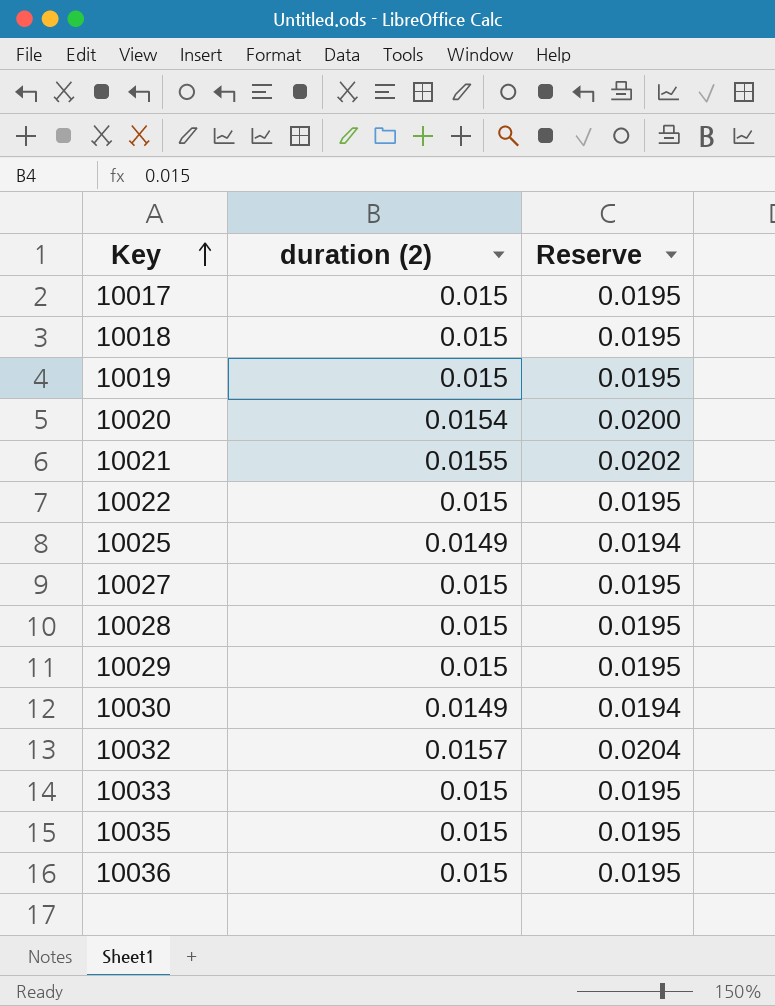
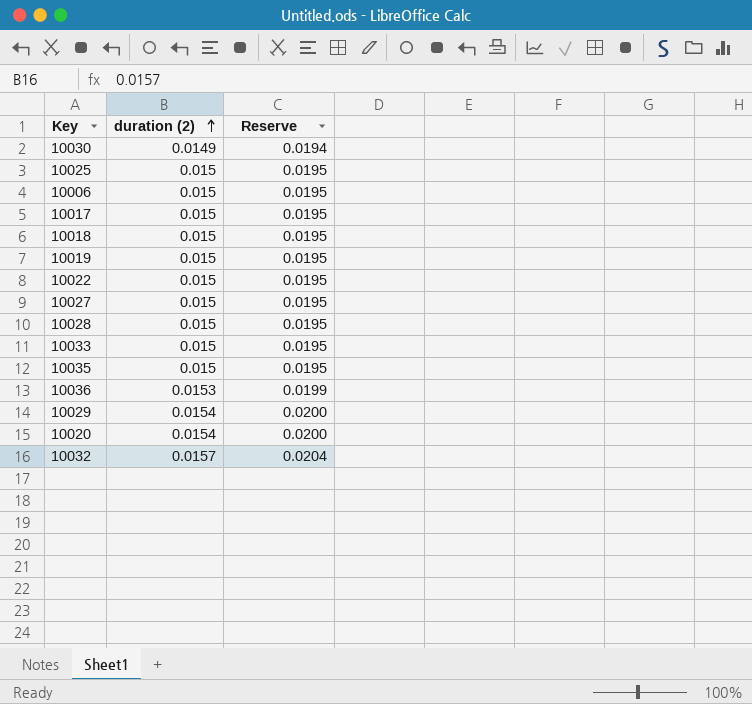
row order: Key ascending -> duration (2) ascending
row 10021: 0.0155 | 0.0202 -> none
10025 | duration (2): 0.0149 -> 0.015
10025 | Reserve: 0.0194 -> 0.0195
row 10006: none -> 0.015 | 0.0195
10036 | duration (2): 0.015 -> 0.0153
10036 | Reserve: 0.0195 -> 0.0199
10029 | duration (2): 0.015 -> 0.0154
10029 | Reserve: 0.0195 -> 0.0200

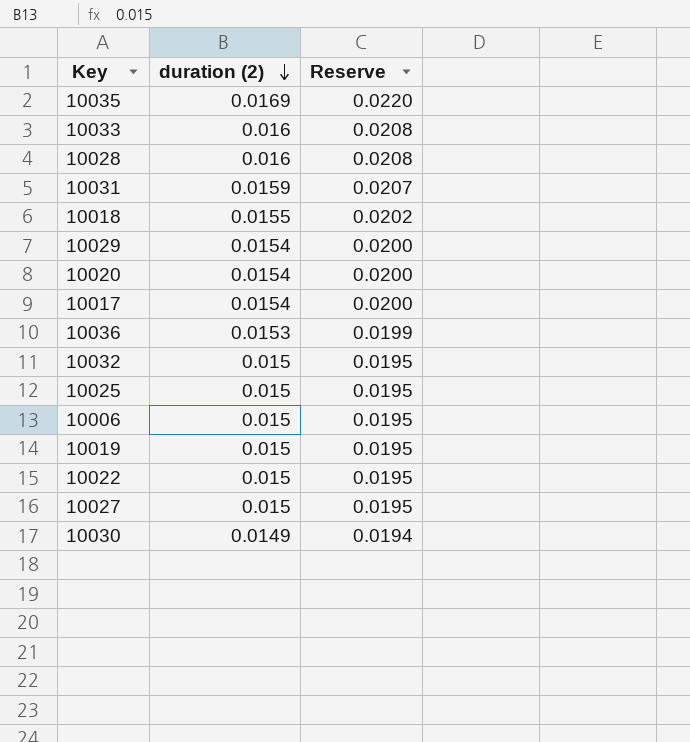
row order: duration (2) ascending -> duration (2) descending
10035 | duration (2): 0.015 -> 0.0169
10035 | Reserve: 0.0195 -> 0.0220
10033 | duration (2): 0.015 -> 0.016
10033 | Reserve: 0.0195 -> 0.0208
10028 | duration (2): 0.015 -> 0.016
10028 | Reserve: 0.0195 -> 0.0208
row 10031: none -> 0.0159 | 0.0207
10018 | duration (2): 0.015 -> 0.0155
10018 | Reserve: 0.0195 -> 0.0202
10017 | duration (2): 0.015 -> 0.0154
10017 | Reserve: 0.0195 -> 0.0200
10032 | duration (2): 0.0157 -> 0.015
10032 | Reserve: 0.0204 -> 0.0195

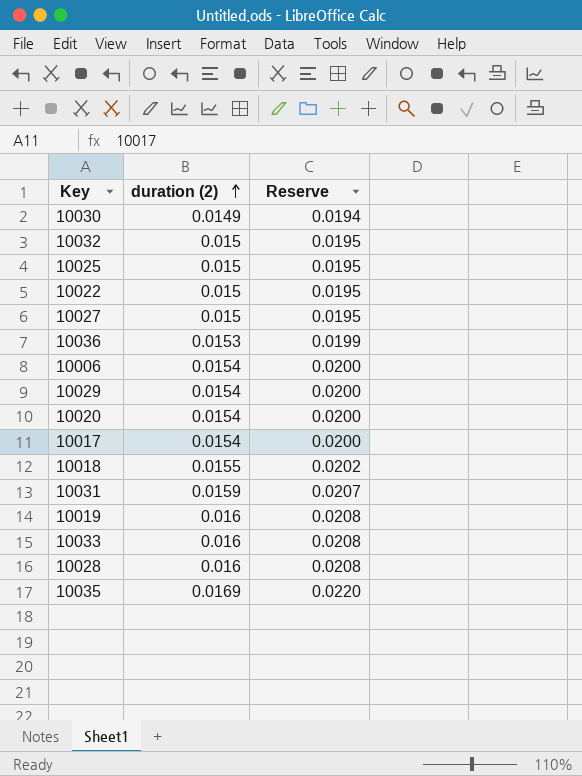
row order: duration (2) descending -> duration (2) ascending
10006 | duration (2): 0.015 -> 0.0154
10006 | Reserve: 0.0195 -> 0.0200
10019 | duration (2): 0.015 -> 0.016
10019 | Reserve: 0.0195 -> 0.0208

